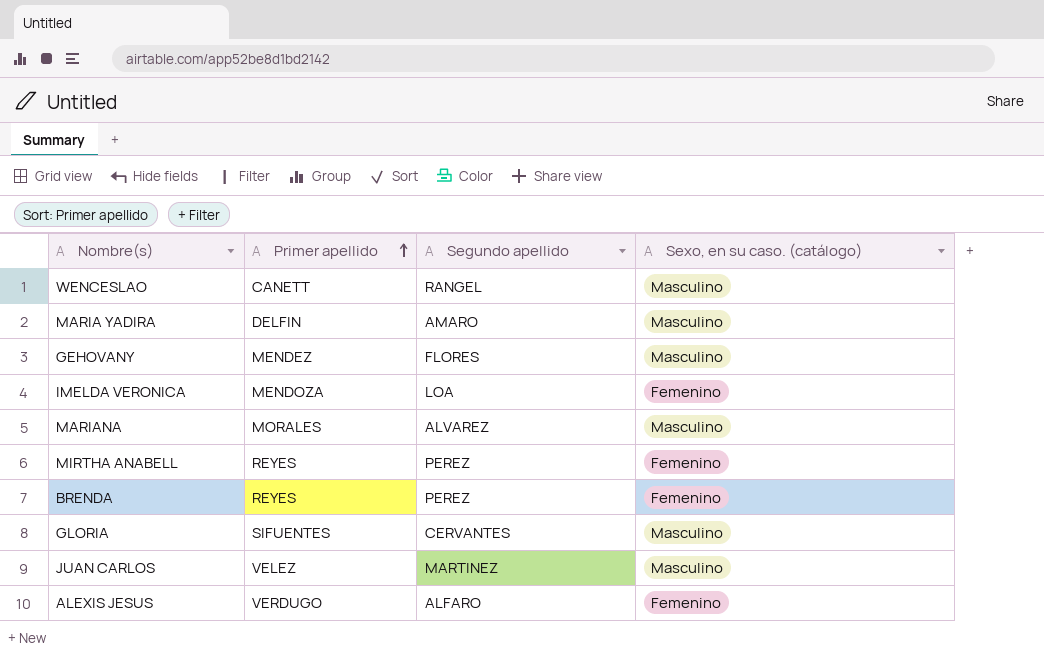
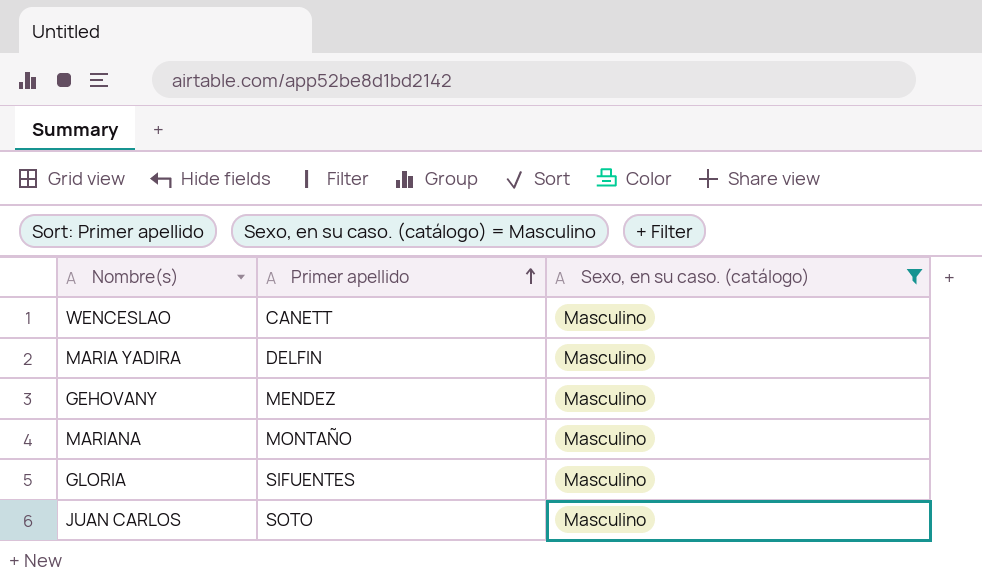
filter: none -> Sexo, en su caso. (catálogo) = Masculino
column Segundo apellido | position: 3 -> none
MARIANA | Primer apellido: MORALES -> MONTAÑO
JUAN CARLOS | Primer apellido: VELEZ -> SOTO

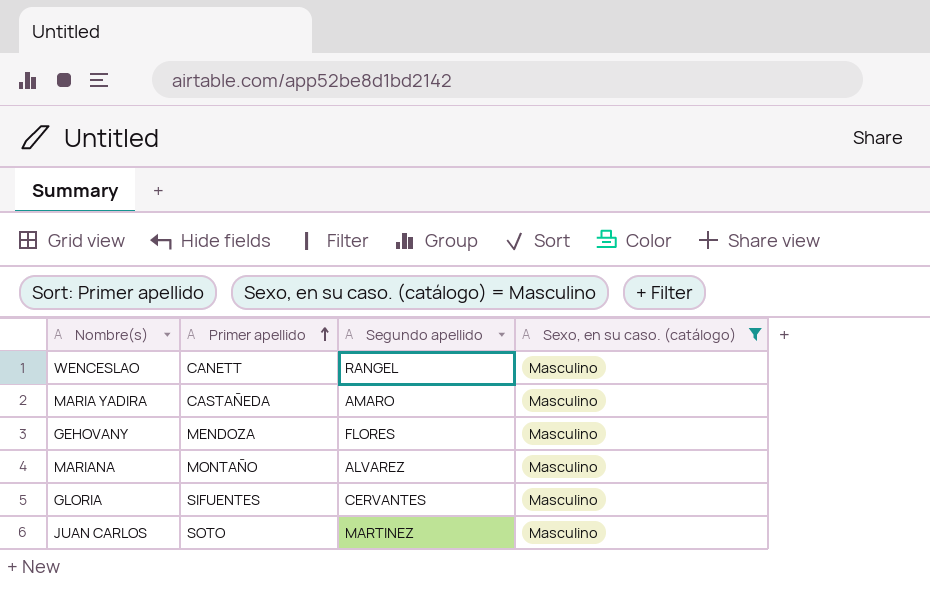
column Segundo apellido | position: none -> 3
MARIA YADIRA | Primer apellido: DELFIN -> CASTAÑEDA
GEHOVANY | Primer apellido: MENDEZ -> MENDOZA

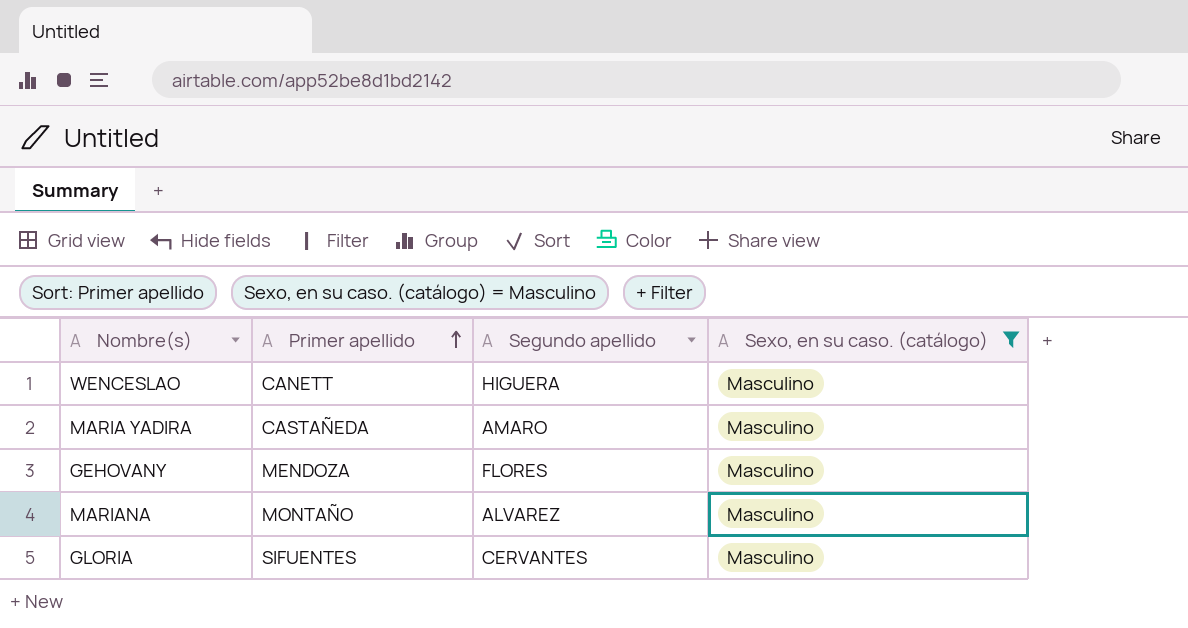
row JUAN CARLOS: SOTO | MARTINEZ | Masculino -> none
WENCESLAO | Segundo apellido: RANGEL -> HIGUERA

